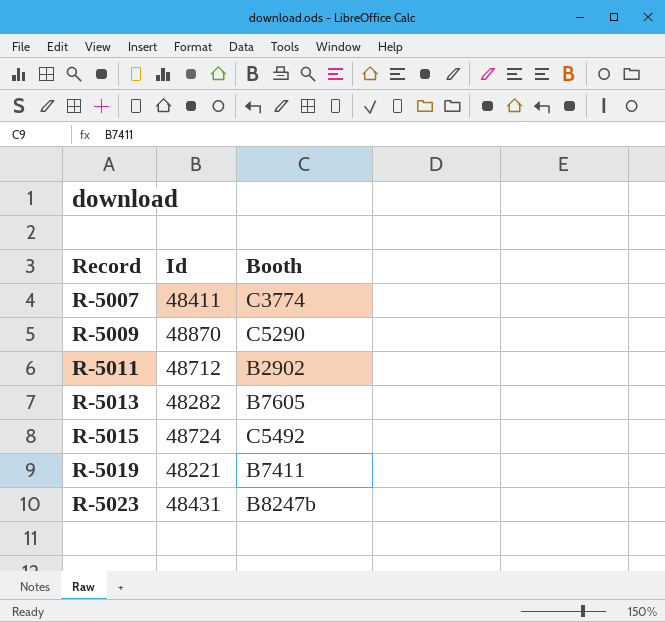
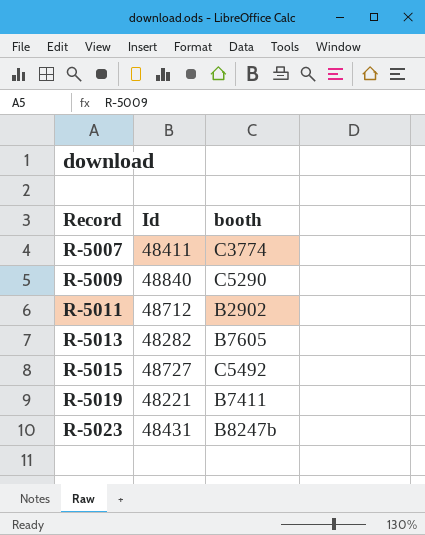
column name: Booth -> booth
R-5009 | Id: 48870 -> 48840
R-5015 | Id: 48724 -> 48727

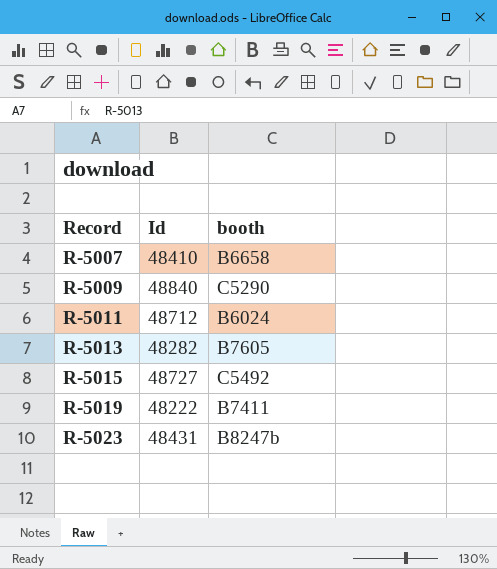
R-5007 | Id: 48411 -> 48410
R-5007 | booth: C3774 -> B6658
R-5011 | booth: B2902 -> B6024
R-5019 | Id: 48221 -> 48222

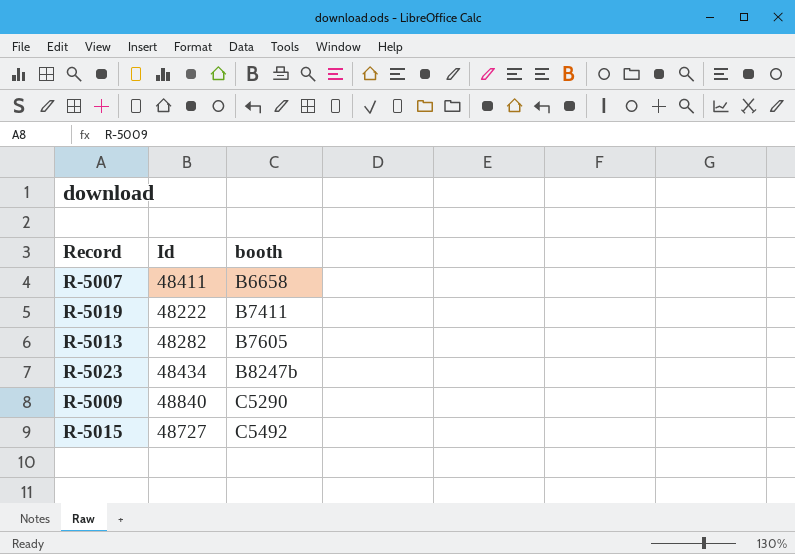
row order: Record ascending -> booth ascending
row R-5011: 48712 | B6024 -> none
R-5007 | Id: 48410 -> 48411
R-5023 | Id: 48431 -> 48434

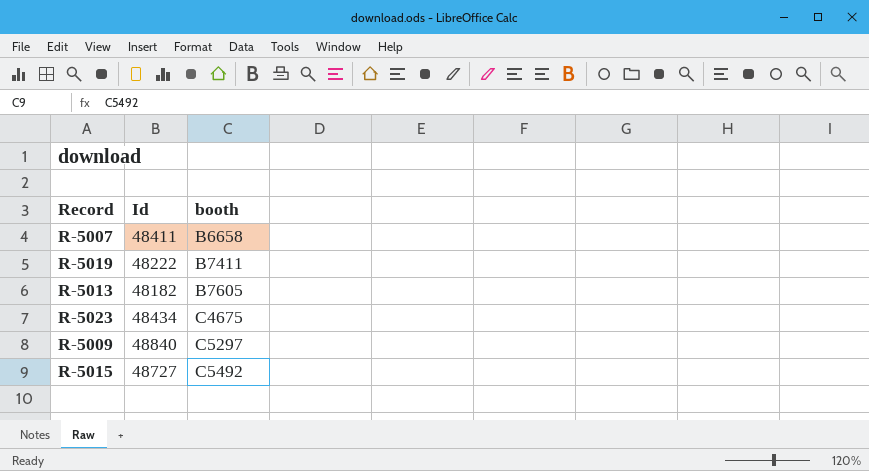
R-5013 | Id: 48282 -> 48182
R-5023 | booth: B8247b -> C4675
R-5009 | booth: C5290 -> C5297

